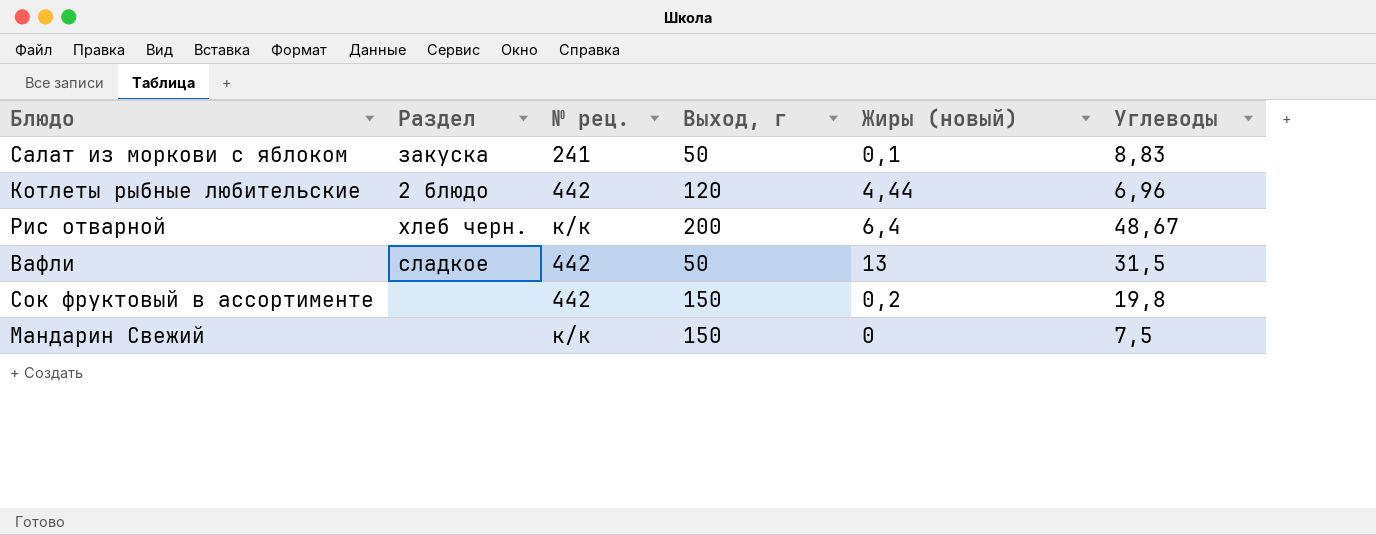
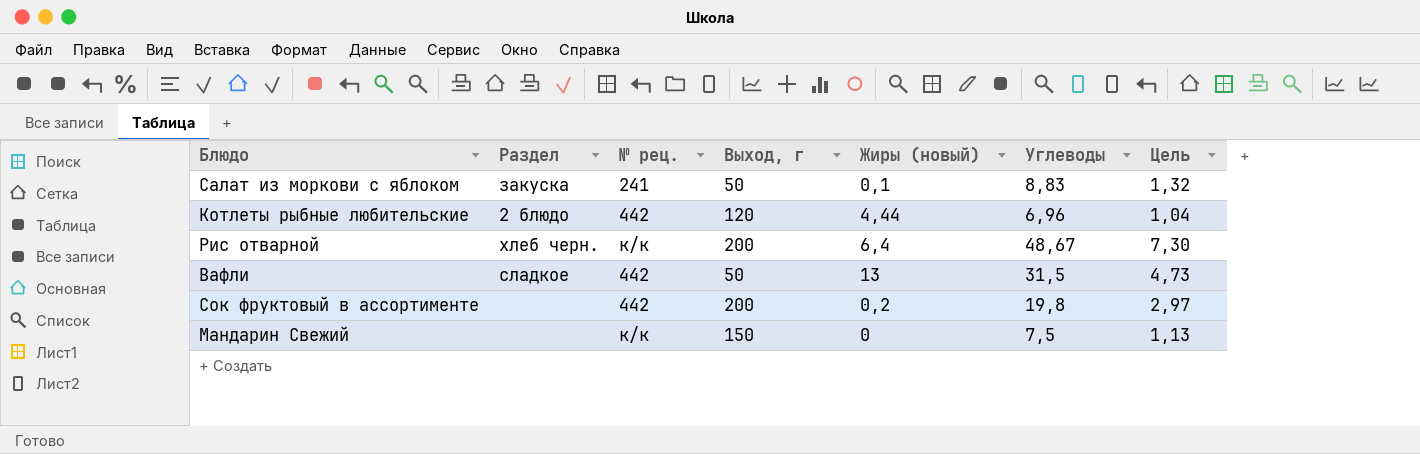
column Цель | formula: none -> [Углеводы] * 0,15
Сок фруктовый в ассортименте | Выход, г: 150 -> 200

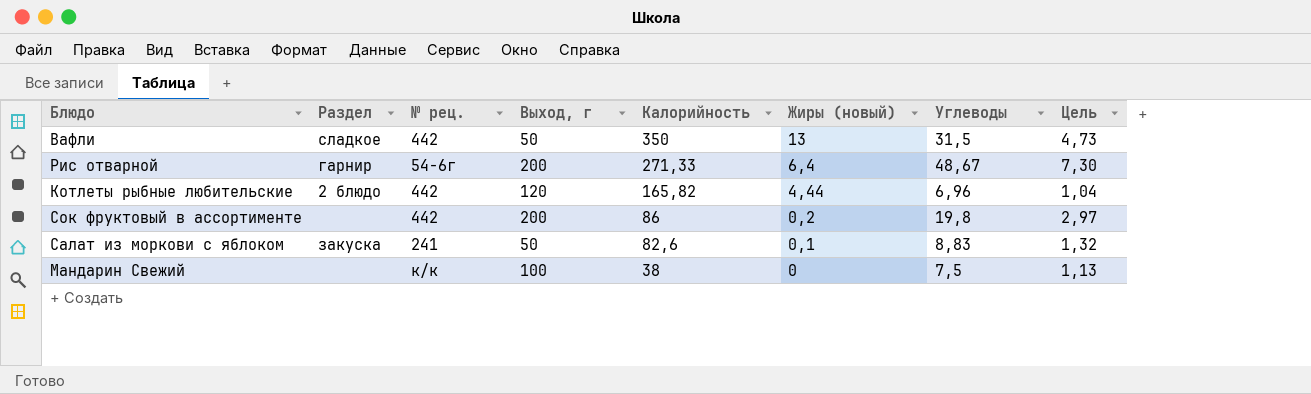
row order: none -> Калорийность descending
column Калорийность | position: none -> 5
Рис отварной | Раздел: хлеб черн. -> гарнир
Рис отварной | № рец.: к/к -> 54-6г
Мандарин Свежий | Выход, г: 150 -> 100

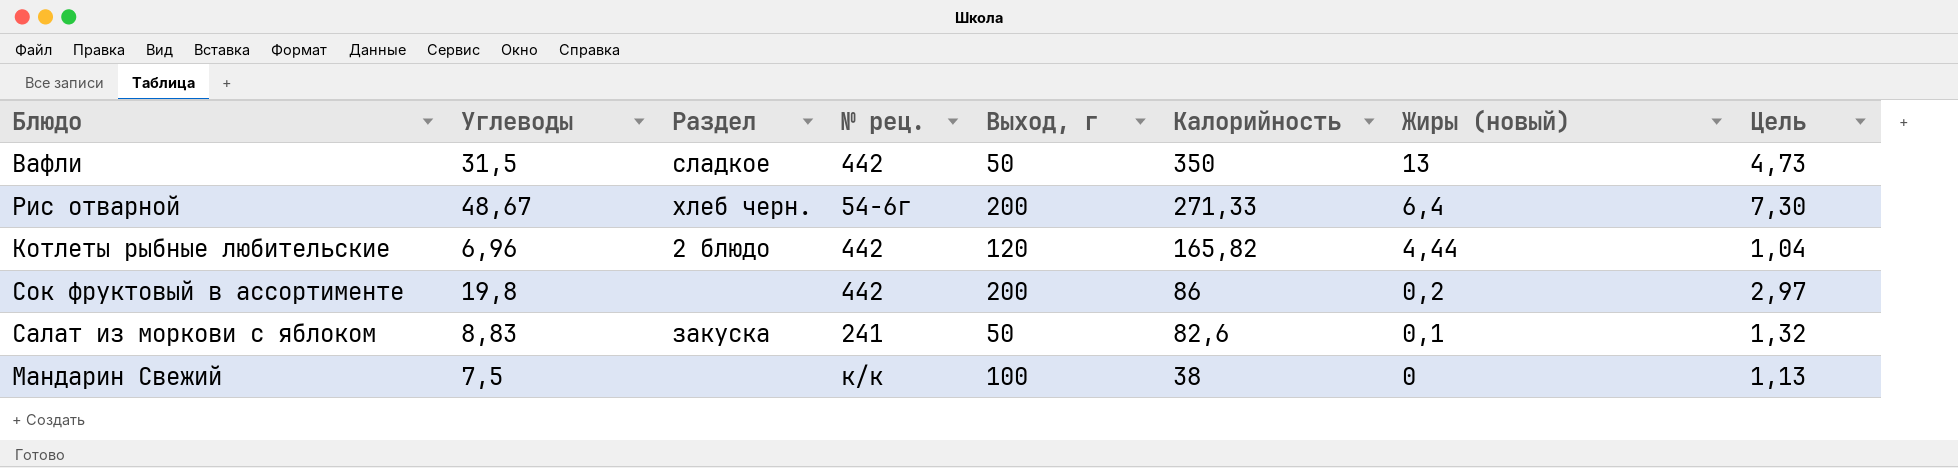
column Углеводы | position: 7 -> 2
Рис отварной | Раздел: гарнир -> хлеб черн.

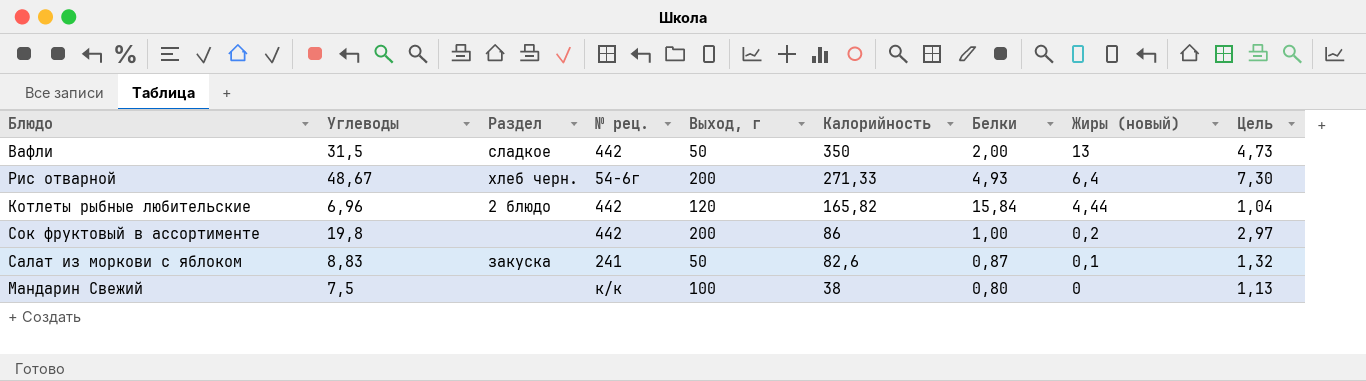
column Белки | position: none -> 7

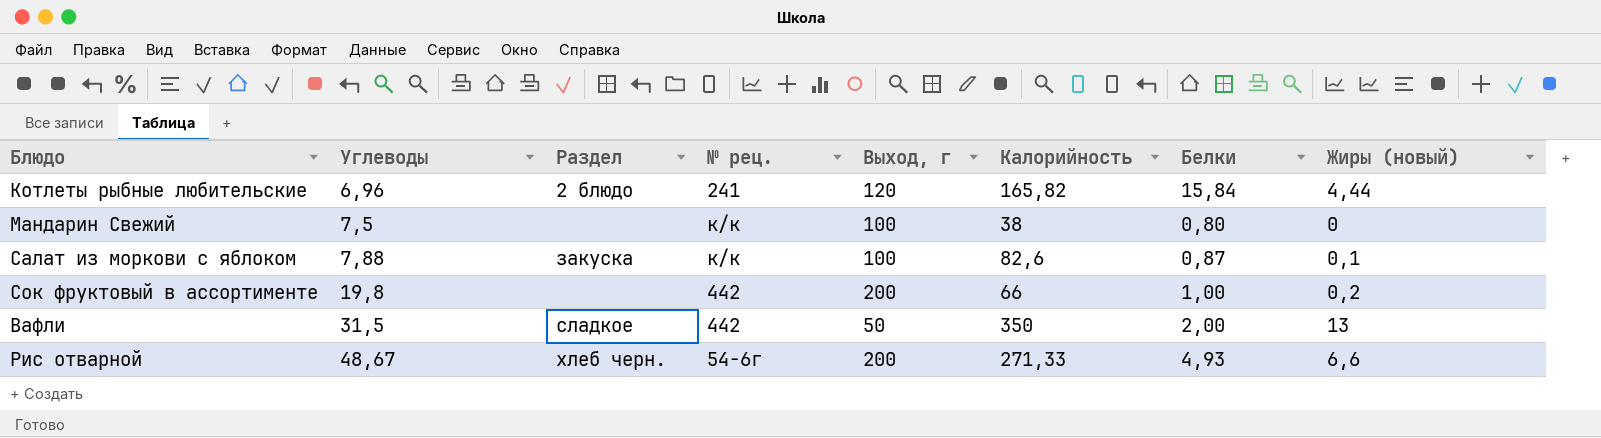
row order: Калорийность descending -> Углеводы ascending
column Цель | formula: [Углеводы] * 0,15 -> none
Котлеты рыбные любительские | № рец.: 442 -> 241
Салат из моркови с яблоком | Углеводы: 8,83 -> 7,88
Салат из моркови с яблоком | № рец.: 241 -> к/к
Салат из моркови с яблоком | Выход, г: 50 -> 100
Сок фруктовый в ассортименте | Калорийность: 86 -> 66
Рис отварной | Жиры (новый): 6,4 -> 6,6

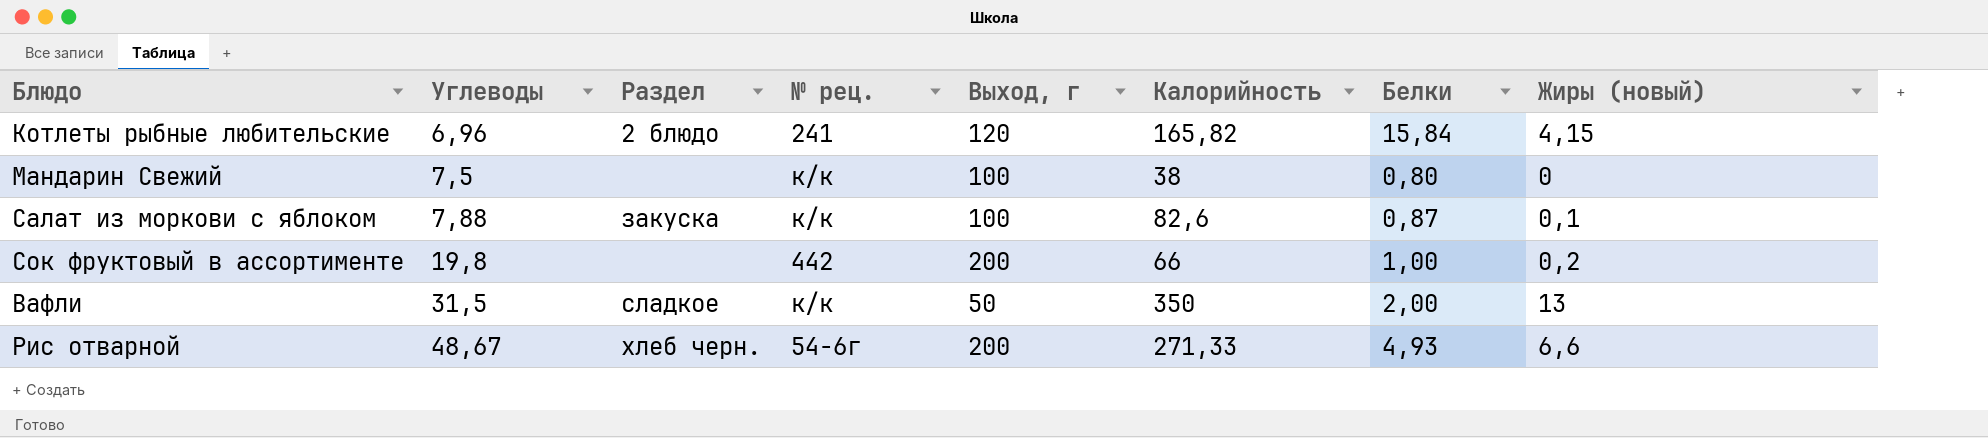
Котлеты рыбные любительские | Жиры (новый): 4,44 -> 4,15
Вафли | № рец.: 442 -> к/к

